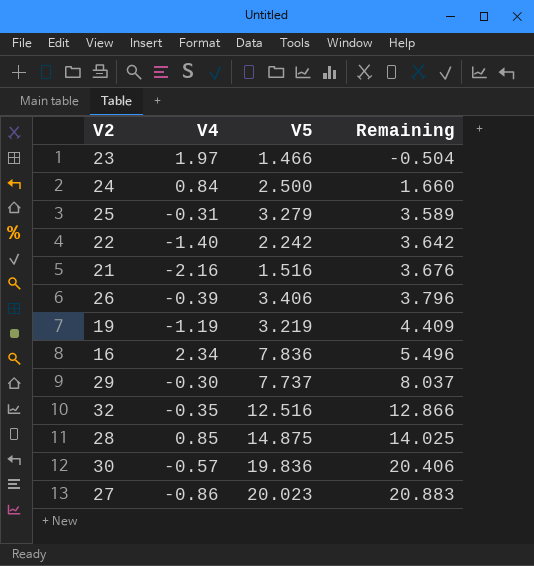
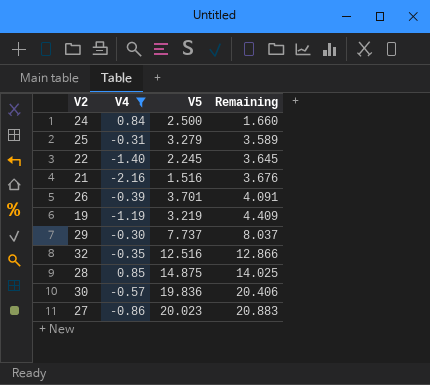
filter: none -> V4 <= 0.85
22 | V5: 2.242 -> 2.245
22 | Remaining: 3.642 -> 3.645
26 | V5: 3.406 -> 3.701
26 | Remaining: 3.796 -> 4.091

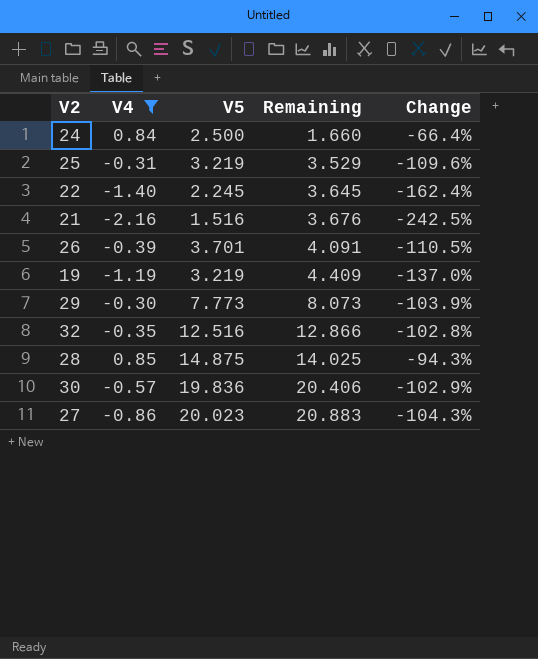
column Change | formula: none -> ([V4] - [V5]) / [V5]
25 | V5: 3.279 -> 3.219
25 | Remaining: 3.589 -> 3.529
29 | V5: 7.737 -> 7.773
29 | Remaining: 8.037 -> 8.073

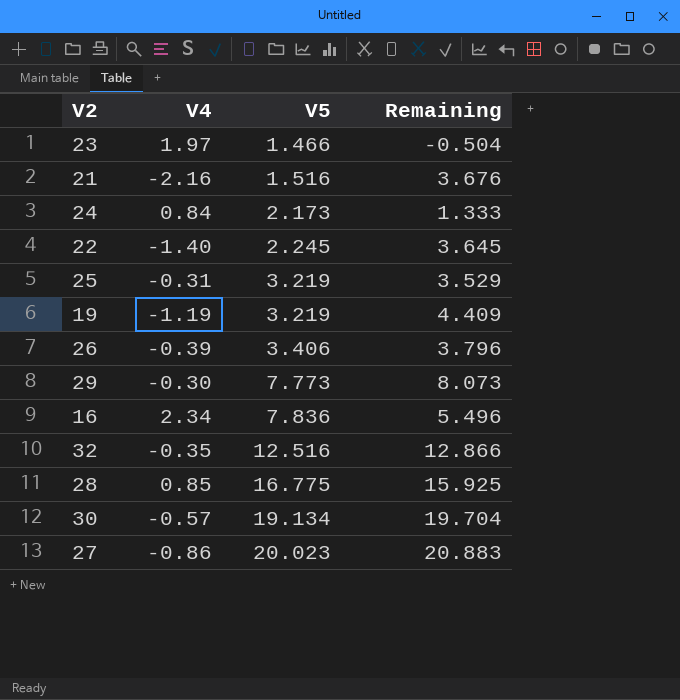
filter: V4 <= 0.85 -> none
row order: Remaining ascending -> V5 ascending
column Change | formula: ([V4] - [V5]) / [V5] -> none
24 | V5: 2.500 -> 2.173
24 | Remaining: 1.660 -> 1.333
26 | V5: 3.701 -> 3.406
26 | Remaining: 4.091 -> 3.796
28 | V5: 14.875 -> 16.775
28 | Remaining: 14.025 -> 15.925
30 | V5: 19.836 -> 19.134
30 | Remaining: 20.406 -> 19.704

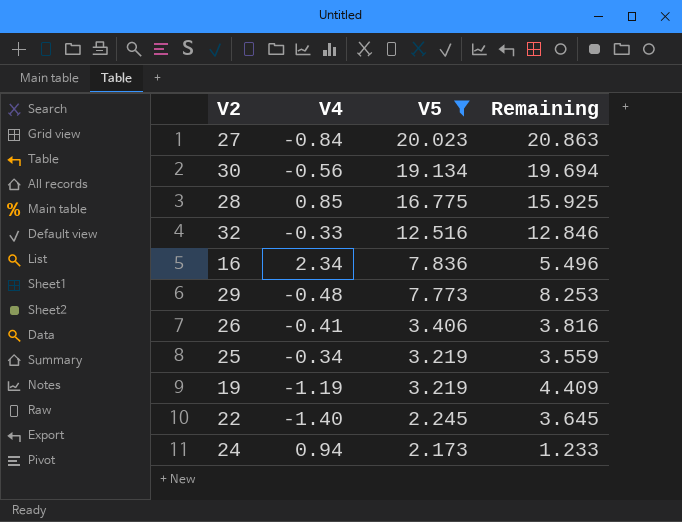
filter: none -> V5 >= 2.173
row order: V5 ascending -> V5 descending
27 | V4: -0.86 -> -0.84
27 | Remaining: 20.883 -> 20.863
30 | V4: -0.57 -> -0.56
30 | Remaining: 19.704 -> 19.694
32 | V4: -0.35 -> -0.33
32 | Remaining: 12.866 -> 12.846
29 | V4: -0.30 -> -0.48
29 | Remaining: 8.073 -> 8.253
26 | V4: -0.39 -> -0.41
26 | Remaining: 3.796 -> 3.816
25 | V4: -0.31 -> -0.34
25 | Remaining: 3.529 -> 3.559
24 | V4: 0.84 -> 0.94
24 | Remaining: 1.333 -> 1.233

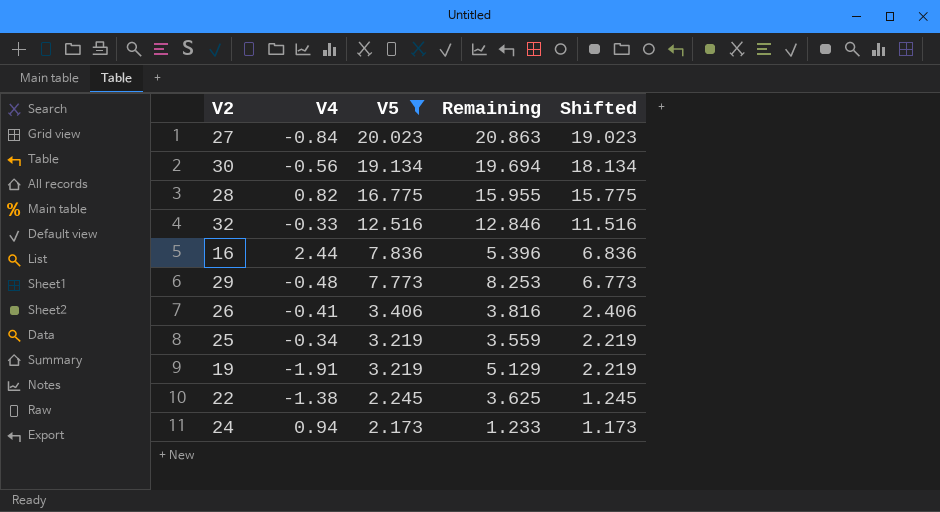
column Shifted | formula: none -> [V5] - 1
28 | V4: 0.85 -> 0.82
28 | Remaining: 15.925 -> 15.955
16 | V4: 2.34 -> 2.44
16 | Remaining: 5.496 -> 5.396
19 | V4: -1.19 -> -1.91
19 | Remaining: 4.409 -> 5.129
22 | V4: -1.40 -> -1.38
22 | Remaining: 3.645 -> 3.625

